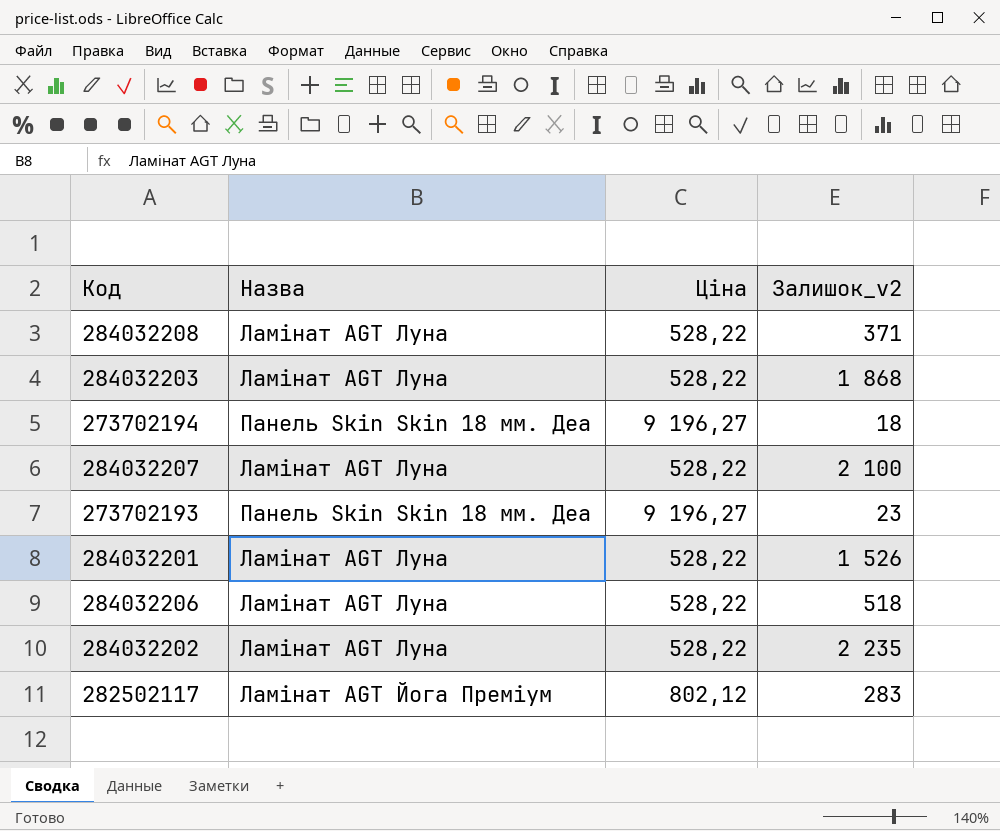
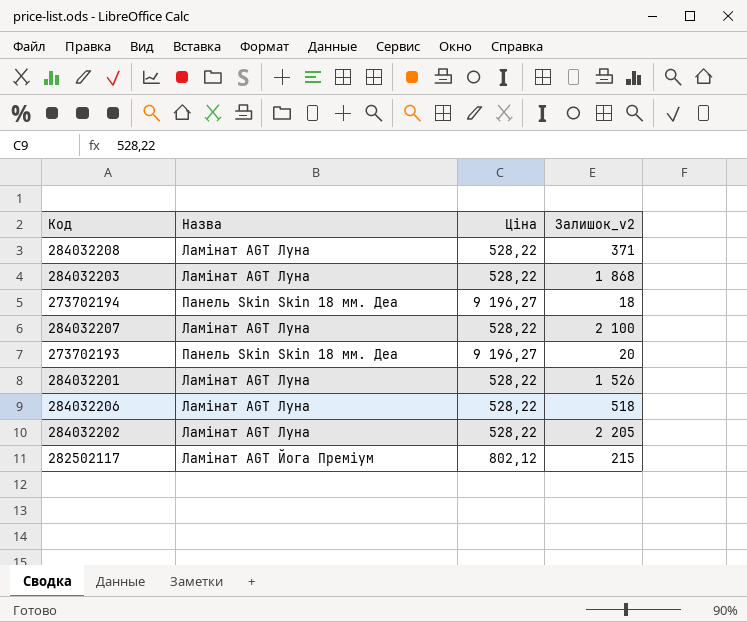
273702193 | Залишок_v2: 23 -> 20
284032202 | Залишок_v2: 2 235 -> 2 205
282502117 | Залишок_v2: 283 -> 215

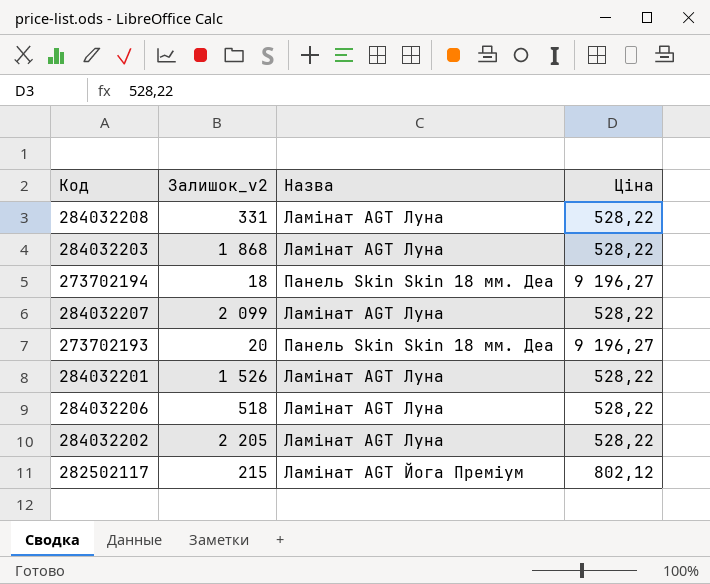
column Залишок_v2 | position: 4 -> 2
284032208 | Залишок_v2: 371 -> 331
284032207 | Залишок_v2: 2 100 -> 2 099

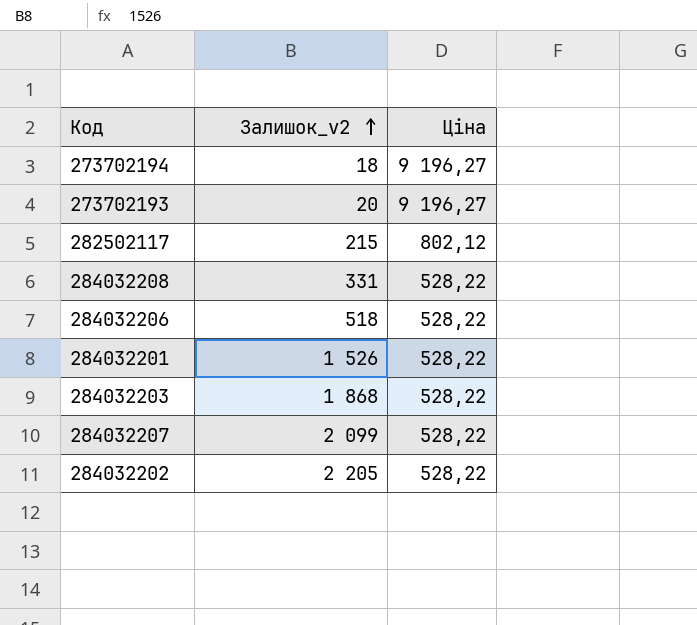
row order: none -> Залишок_v2 ascending
column Назва | position: 3 -> none

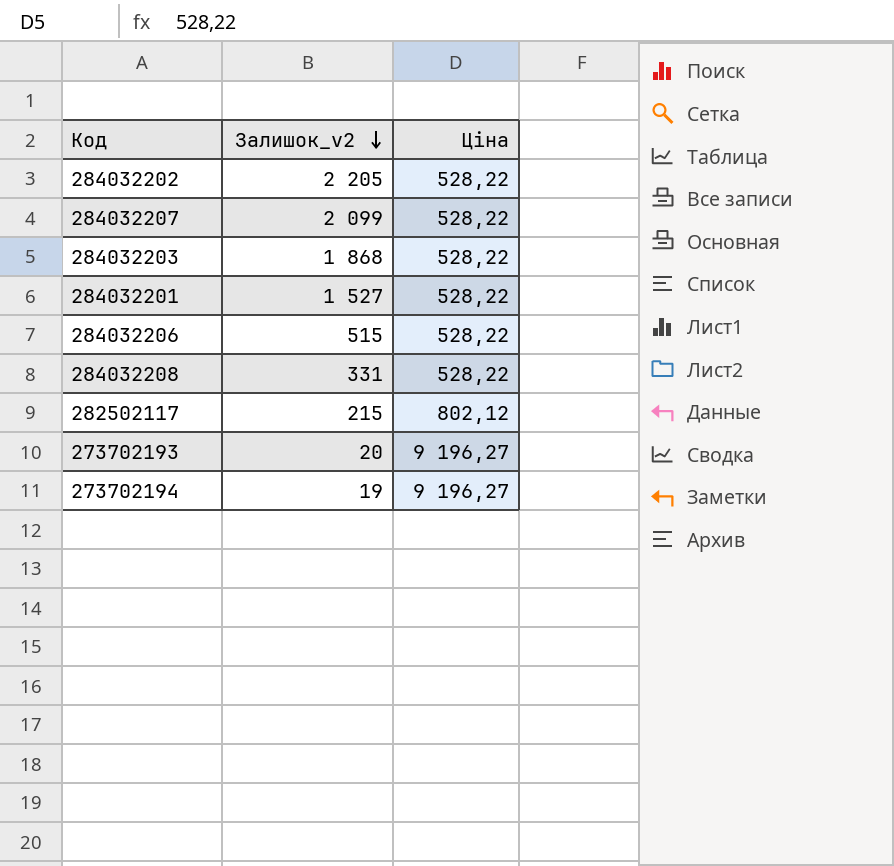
row order: Залишок_v2 ascending -> Залишок_v2 descending
284032201 | Залишок_v2: 1 526 -> 1 527
284032206 | Залишок_v2: 518 -> 515
273702194 | Залишок_v2: 18 -> 19

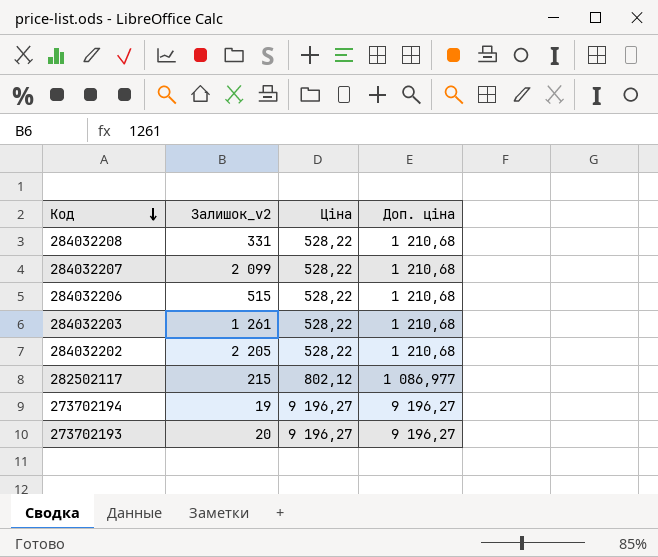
row order: Залишок_v2 descending -> Код descending
column Доп. ціна | position: none -> 4
row 284032201: 1 527 | 528,22 -> none
284032203 | Залишок_v2: 1 868 -> 1 261

